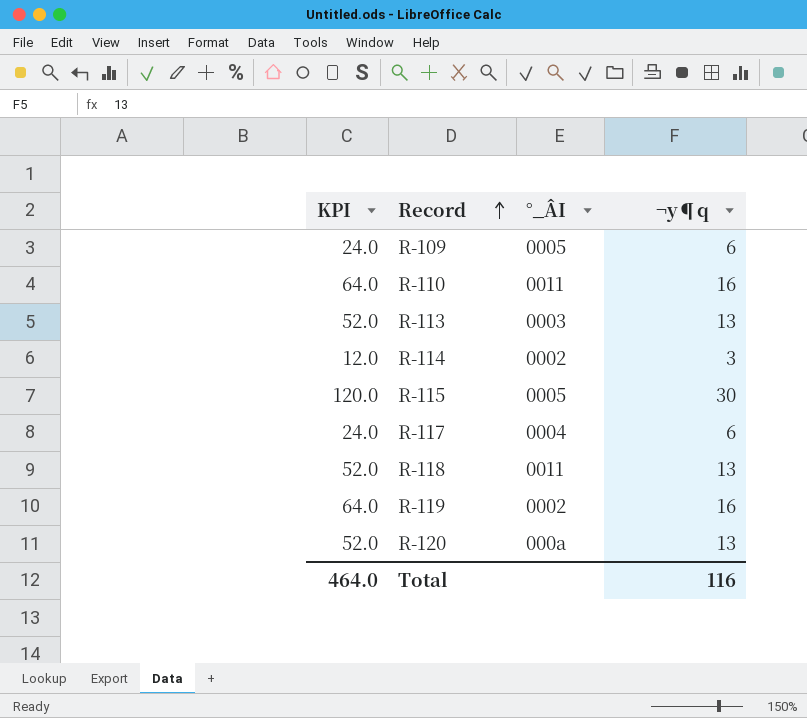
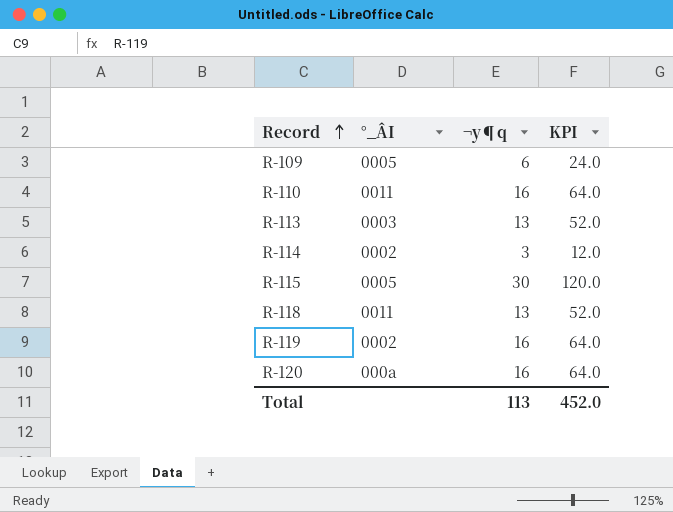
column KPI | position: 1 -> 4
row R-117: 24.0 | 0004 | 6 -> none
R-120 | ¬y¶q: 13 -> 16
R-120 | KPI: 52.0 -> 64.0
Total | ¬y¶q: 116 -> 113
Total | KPI: 464.0 -> 452.0

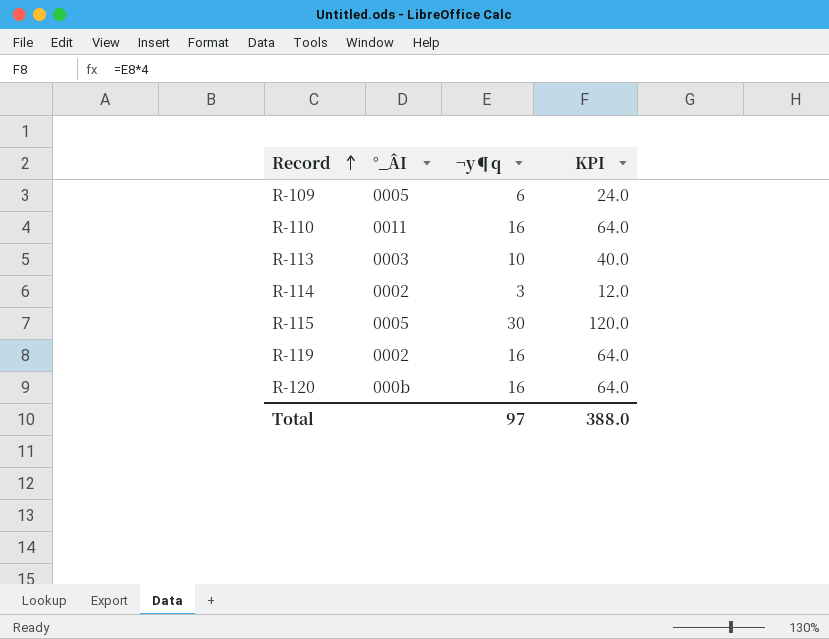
row R-118: 0011 | 13 | 52.0 -> none
R-113 | ¬y¶q: 13 -> 10
R-113 | KPI: 52.0 -> 40.0
R-120 | °_ÂI: 000a -> 000b
Total | ¬y¶q: 113 -> 97
Total | KPI: 452.0 -> 388.0

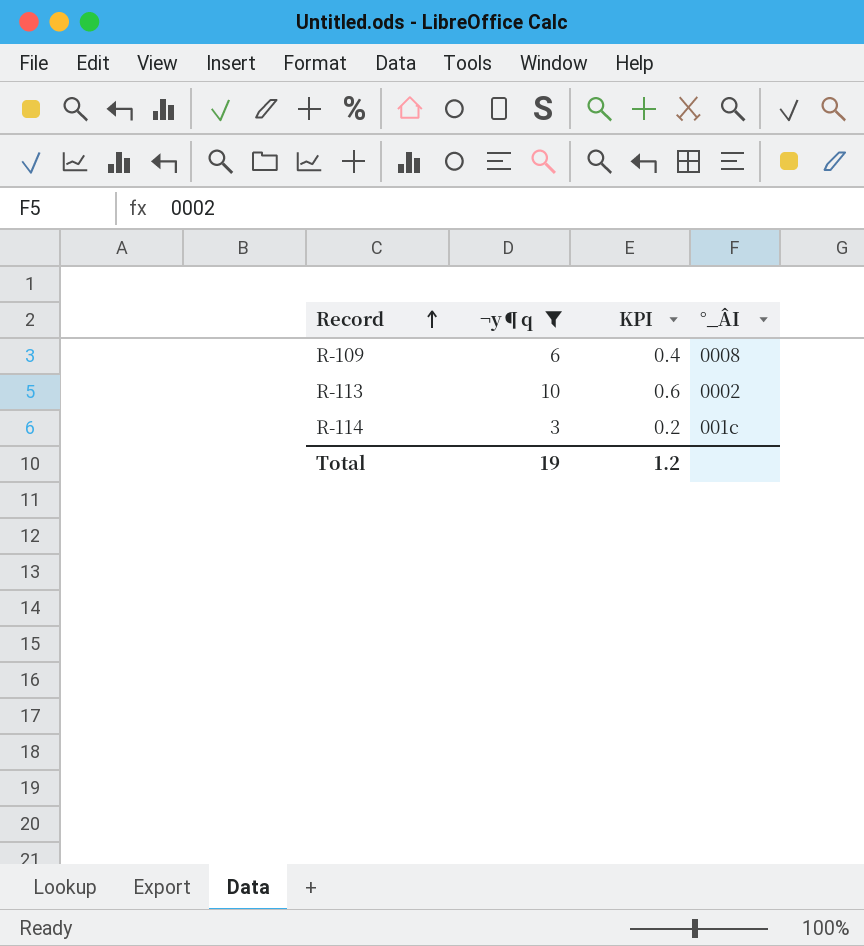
filter: none -> ¬y¶q <= 10
column KPI | formula: [¬y¶q] * 4 -> [¬y¶q] * 0.06
column °_ÂI | position: 2 -> 4
R-109 | °_ÂI: 0005 -> 0008
R-113 | °_ÂI: 0003 -> 0002
R-114 | °_ÂI: 0002 -> 001c
Total | ¬y¶q: 97 -> 19
Total | KPI: 388.0 -> 1.2

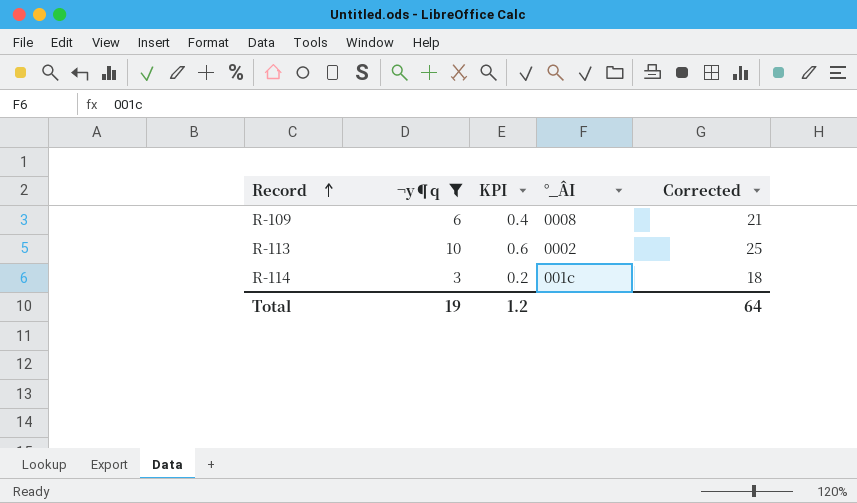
column Corrected | formula: none -> [¬y¶q] + 15

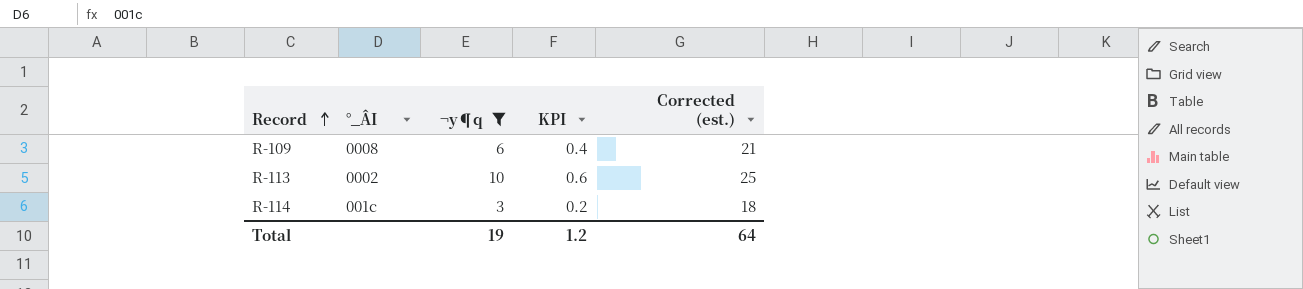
column °_ÂI | position: 4 -> 2
column name: Corrected -> Corrected (est.)

